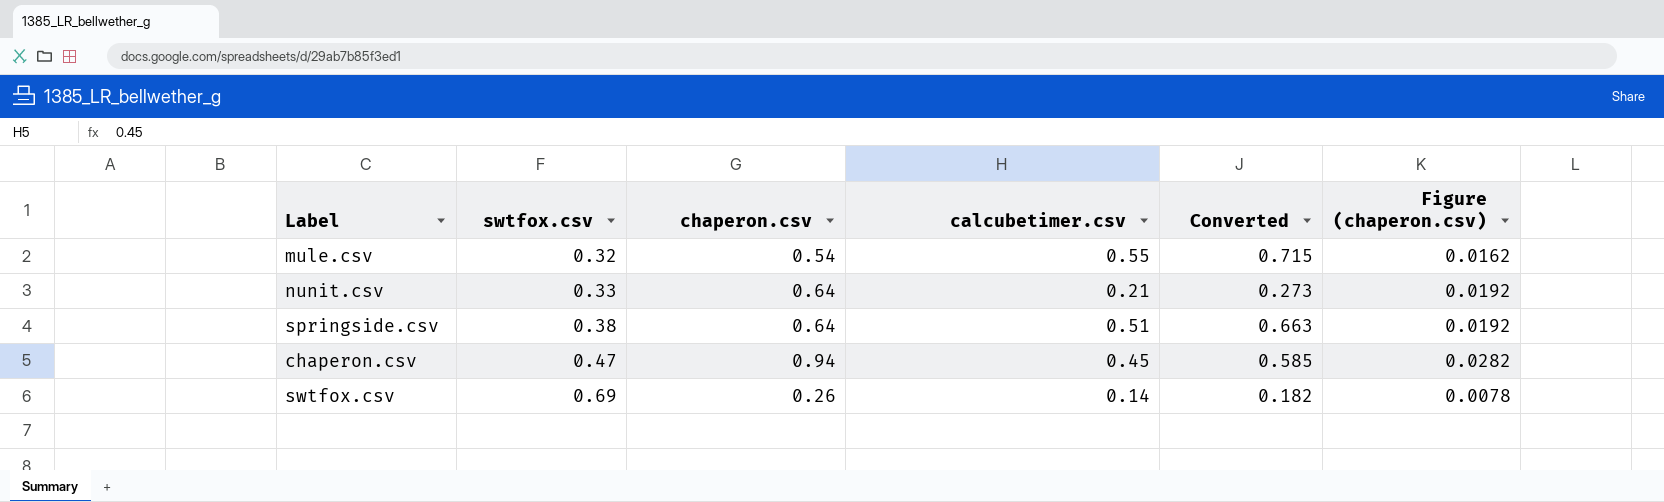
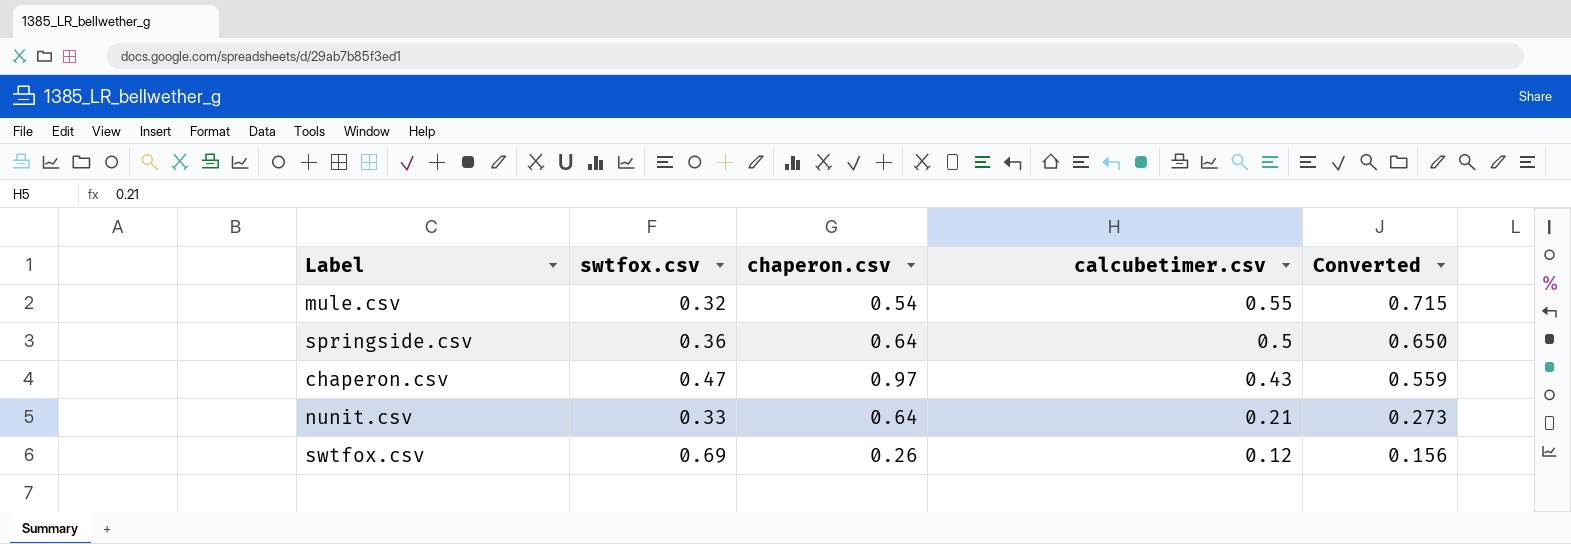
row order: swtfox.csv ascending -> calcubetimer.csv descending
column Figure (chaperon.csv) | formula: [chaperon.csv] * 0.03 -> none
springside.csv | swtfox.csv: 0.38 -> 0.36
springside.csv | calcubetimer.csv: 0.51 -> 0.5
springside.csv | Converted: 0.663 -> 0.650
chaperon.csv | chaperon.csv: 0.94 -> 0.97
chaperon.csv | calcubetimer.csv: 0.45 -> 0.43
chaperon.csv | Converted: 0.585 -> 0.559
swtfox.csv | calcubetimer.csv: 0.14 -> 0.12
swtfox.csv | Converted: 0.182 -> 0.156

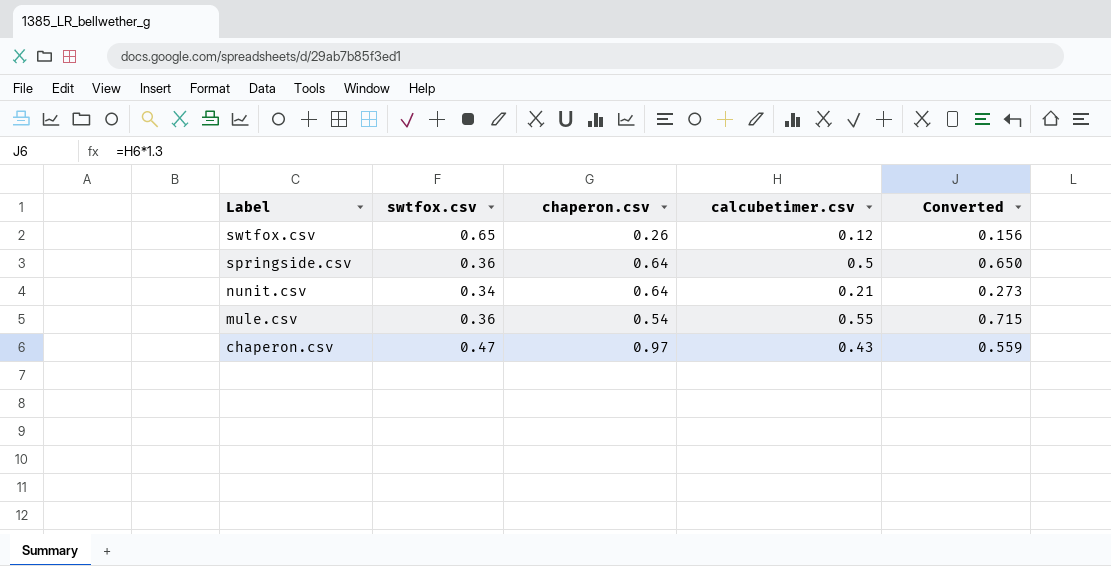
row order: calcubetimer.csv descending -> Label descending
swtfox.csv | swtfox.csv: 0.69 -> 0.65
nunit.csv | swtfox.csv: 0.33 -> 0.34
mule.csv | swtfox.csv: 0.32 -> 0.36

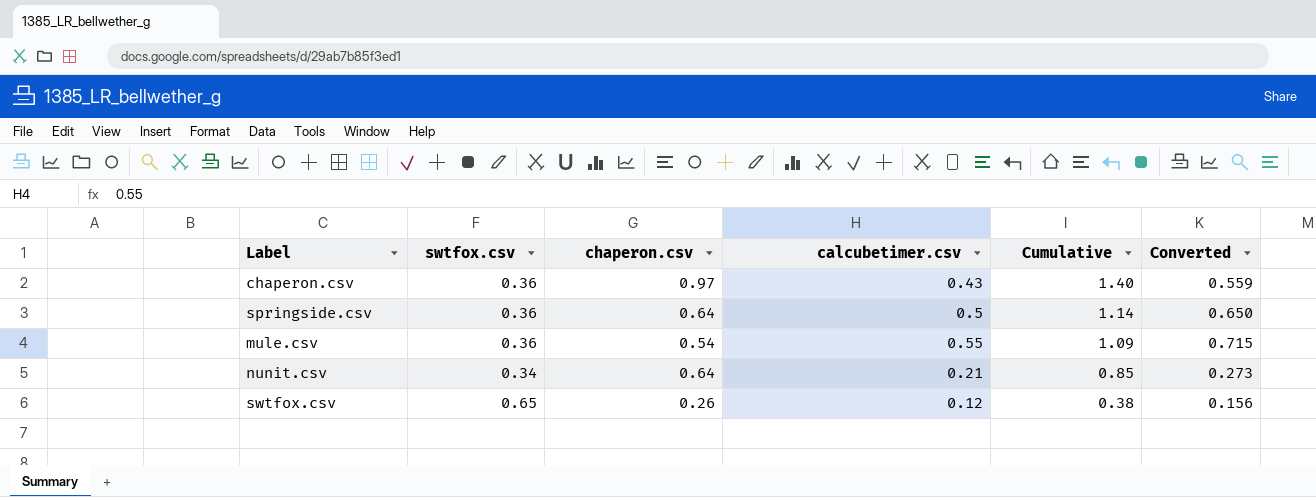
row order: Label descending -> Cumulative descending
column Cumulative | formula: none -> [chaperon.csv] + [calcubetimer.csv]
chaperon.csv | swtfox.csv: 0.47 -> 0.36

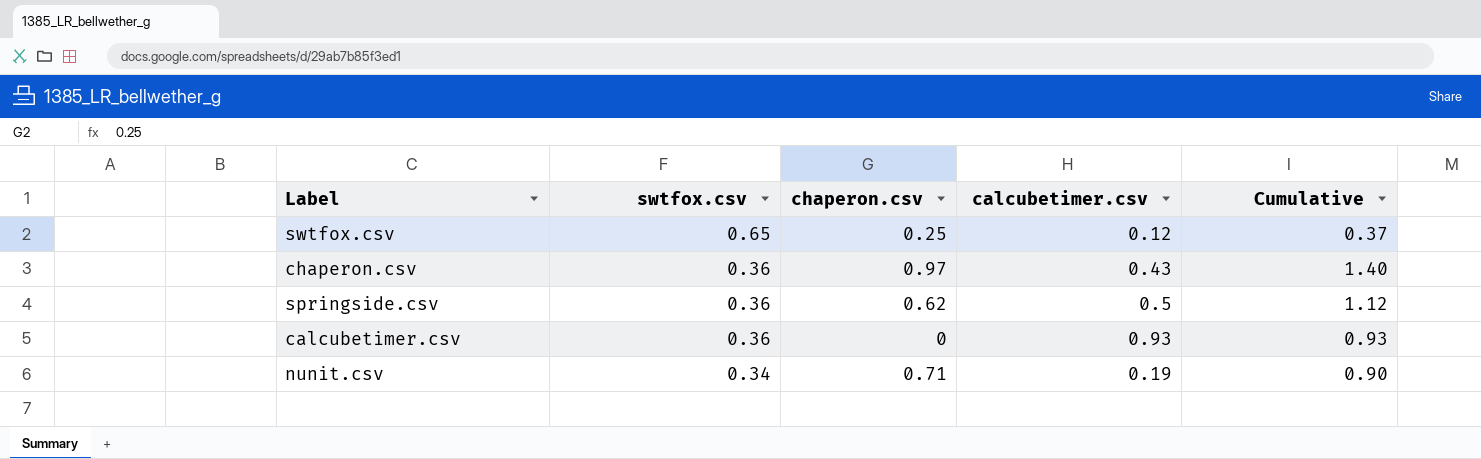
row order: Cumulative descending -> swtfox.csv descending
column Converted | formula: [calcubetimer.csv] * 1.3 -> none
row mule.csv: 0.36 | 0.54 | 0.55 | 1.09 | 0.715 -> none
swtfox.csv | chaperon.csv: 0.26 -> 0.25
swtfox.csv | Cumulative: 0.38 -> 0.37
springside.csv | chaperon.csv: 0.64 -> 0.62
springside.csv | Cumulative: 1.14 -> 1.12
row calcubetimer.csv: none -> 0.36 | 0 | 0.93 | 0.93
nunit.csv | chaperon.csv: 0.64 -> 0.71
nunit.csv | calcubetimer.csv: 0.21 -> 0.19
nunit.csv | Cumulative: 0.85 -> 0.90

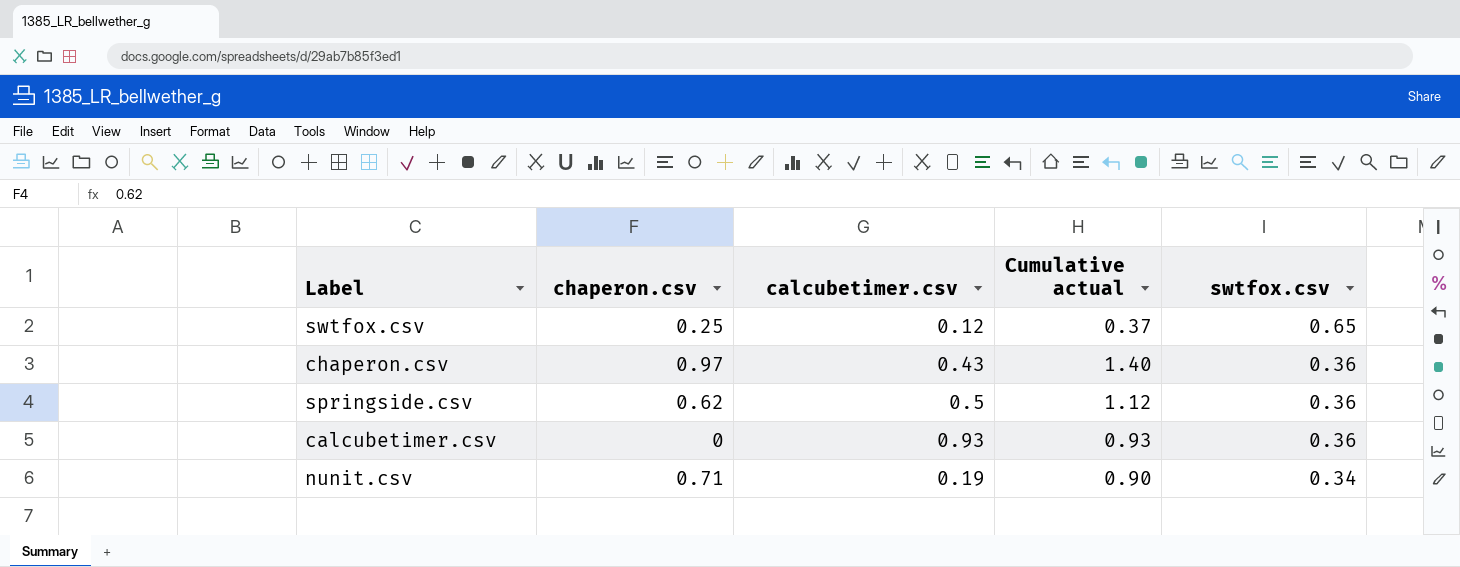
column name: Cumulative -> Cumulative actual
column swtfox.csv | position: 2 -> 5

